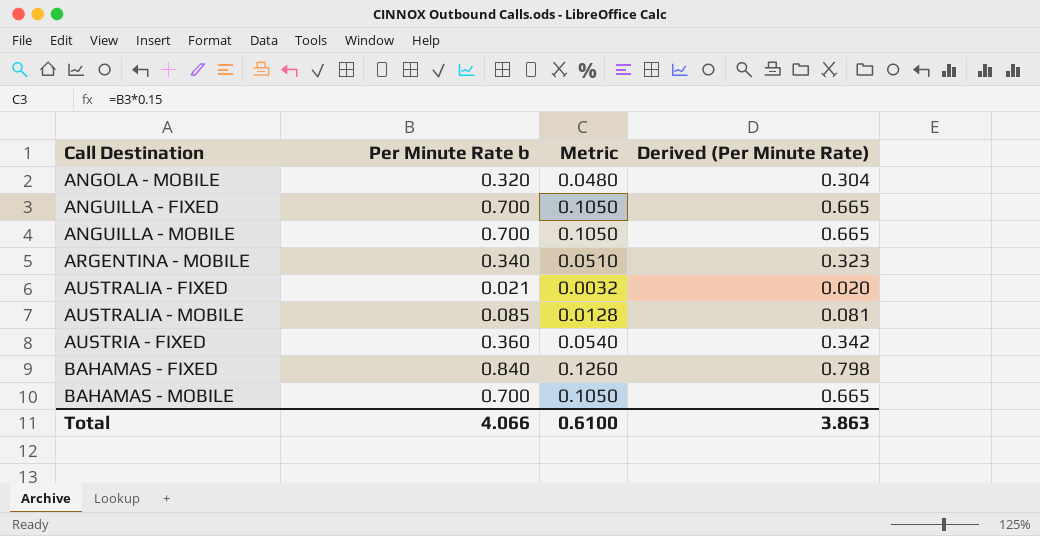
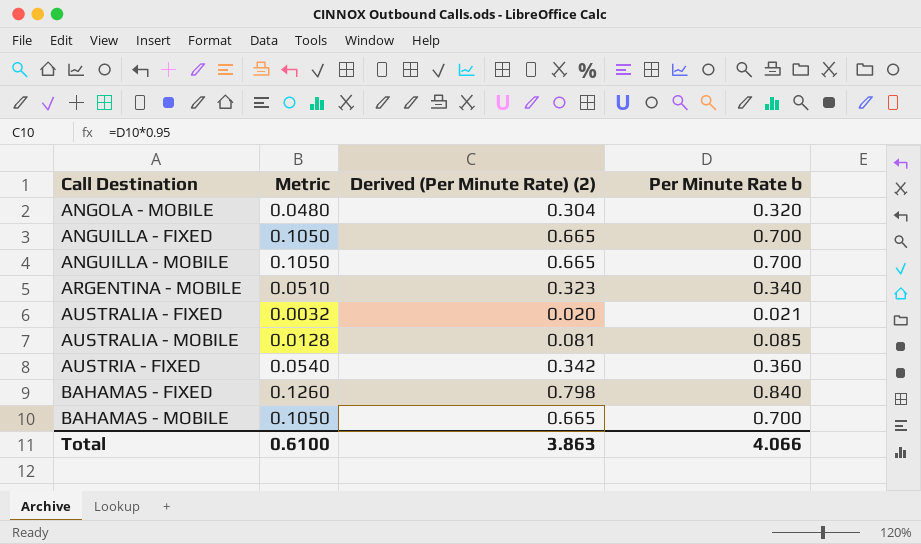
column name: Derived (Per Minute Rate) -> Derived (Per Minute Rate) (2)
column Per Minute Rate b | position: 2 -> 4

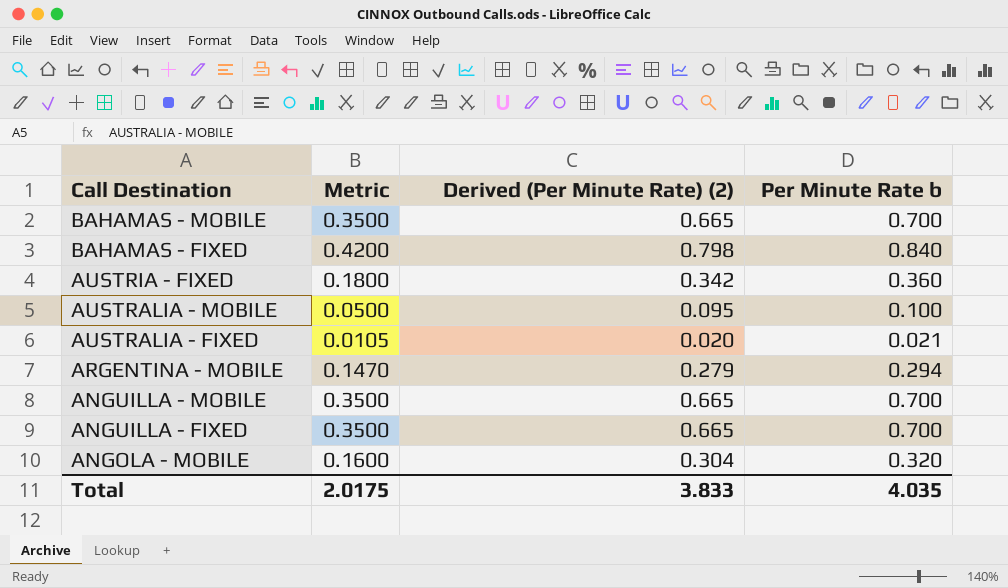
row order: Call Destination ascending -> Call Destination descending
column Metric | formula: [Per Minute Rate b] * 0.15 -> [Per Minute Rate b] * 0.5
AUSTRALIA - MOBILE | Derived (Per Minute Rate) (2): 0.081 -> 0.095
AUSTRALIA - MOBILE | Per Minute Rate b: 0.085 -> 0.100
ARGENTINA - MOBILE | Derived (Per Minute Rate) (2): 0.323 -> 0.279
ARGENTINA - MOBILE | Per Minute Rate b: 0.340 -> 0.294
Total | Metric: 0.6100 -> 2.0175
Total | Derived (Per Minute Rate) (2): 3.863 -> 3.833
Total | Per Minute Rate b: 4.066 -> 4.035

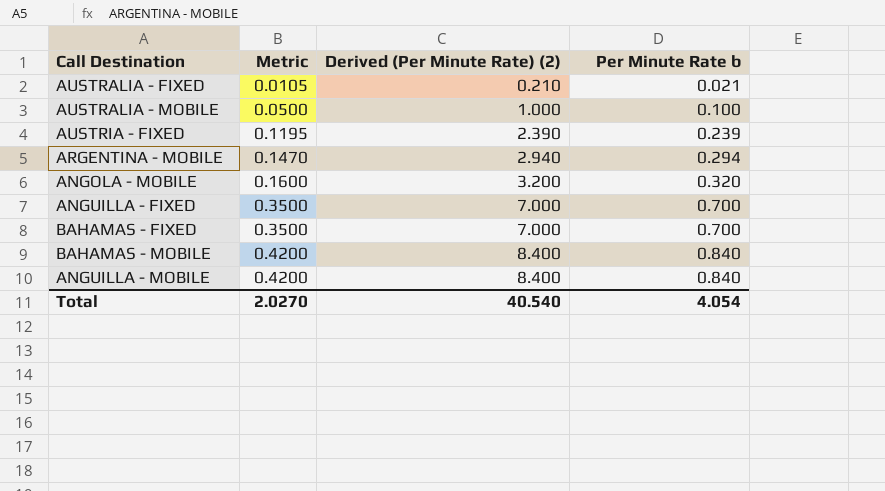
row order: Call Destination descending -> Metric ascending
column Derived (Per Minute Rate) (2) | formula: [Per Minute Rate b] * 0.95 -> [Per Minute Rate b] * 10
AUSTRIA - FIXED | Metric: 0.1800 -> 0.1195
AUSTRIA - FIXED | Per Minute Rate b: 0.360 -> 0.239
BAHAMAS - FIXED | Metric: 0.4200 -> 0.3500
BAHAMAS - FIXED | Per Minute Rate b: 0.840 -> 0.700
BAHAMAS - MOBILE | Metric: 0.3500 -> 0.4200
BAHAMAS - MOBILE | Per Minute Rate b: 0.700 -> 0.840
ANGUILLA - MOBILE | Metric: 0.3500 -> 0.4200
ANGUILLA - MOBILE | Per Minute Rate b: 0.700 -> 0.840
Total | Metric: 2.0175 -> 2.0270
Total | Derived (Per Minute Rate) (2): 3.833 -> 40.540
Total | Per Minute Rate b: 4.035 -> 4.054

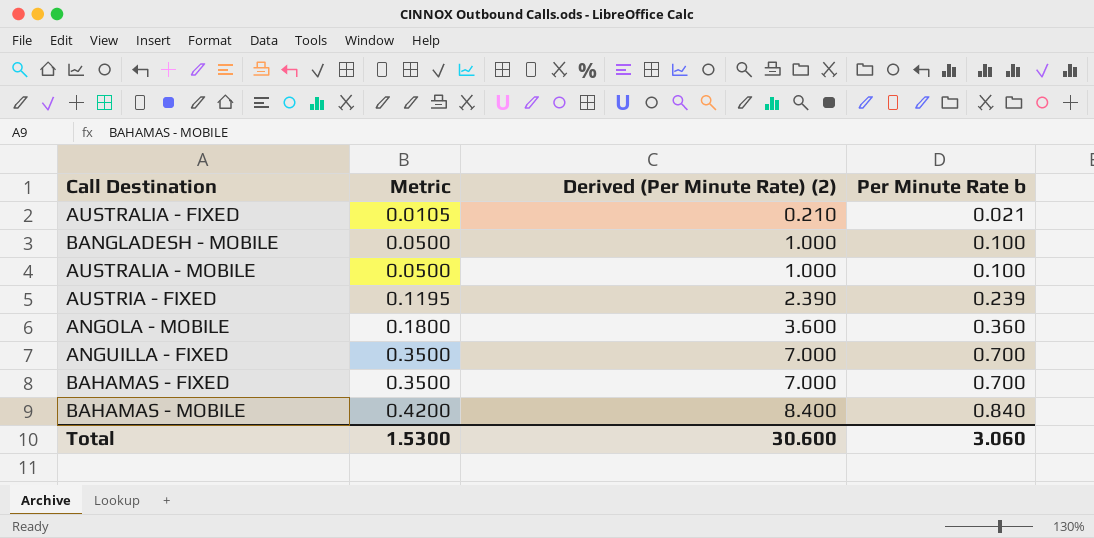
row ARGENTINA - MOBILE: 0.1470 | 2.940 | 0.294 -> none
row ANGUILLA - MOBILE: 0.4200 | 8.400 | 0.840 -> none
row BANGLADESH - MOBILE: none -> 0.0500 | 1.000 | 0.100
ANGOLA - MOBILE | Metric: 0.1600 -> 0.1800
ANGOLA - MOBILE | Derived (Per Minute Rate) (2): 3.200 -> 3.600
ANGOLA - MOBILE | Per Minute Rate b: 0.320 -> 0.360
Total | Metric: 2.0270 -> 1.5300
Total | Derived (Per Minute Rate) (2): 40.540 -> 30.600
Total | Per Minute Rate b: 4.054 -> 3.060

